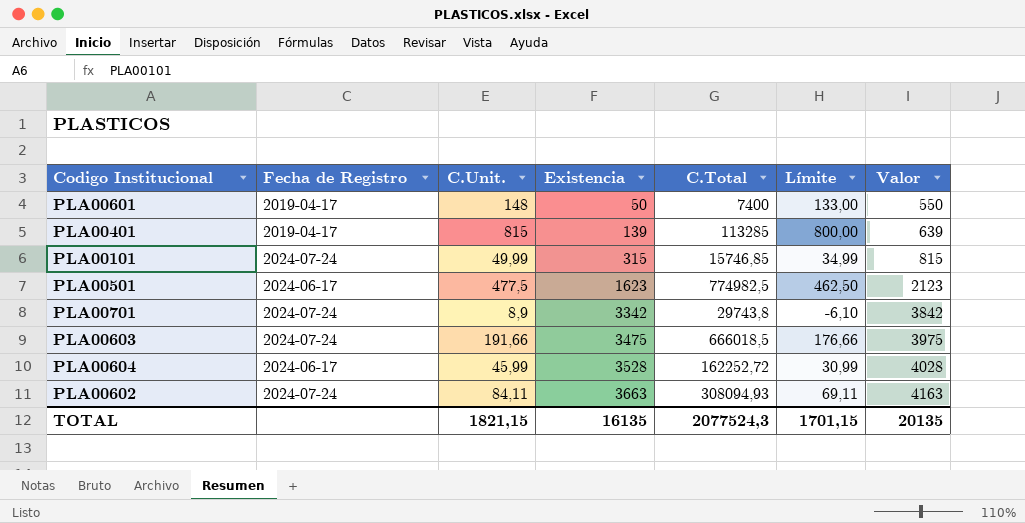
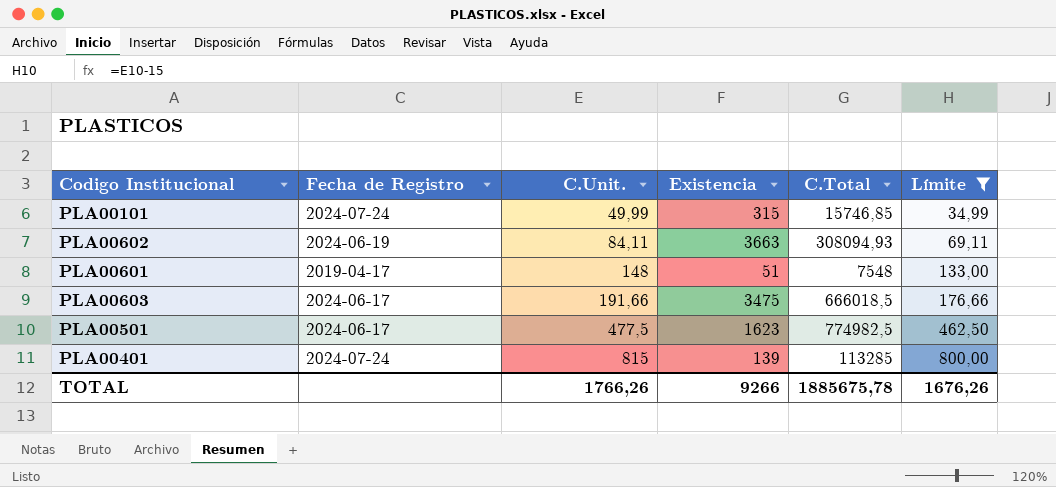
filter: none -> Límite >= 34,99
row order: Existencia ascending -> C.Unit. ascending
column Valor | formula: [Existencia] + 500 -> none
PLA00602 | Fecha de Registro: 2024-07-24 -> 2024-06-19
PLA00601 | Existencia: 50 -> 51
PLA00601 | C.Total: 7400 -> 7548
PLA00603 | Fecha de Registro: 2024-07-24 -> 2024-06-17
PLA00401 | Fecha de Registro: 2019-04-17 -> 2024-07-24
TOTAL | C.Unit.: 1821,15 -> 1766,26
TOTAL | Existencia: 16135 -> 9266
TOTAL | C.Total: 2077524,3 -> 1885675,78
TOTAL | Límite: 1701,15 -> 1676,26

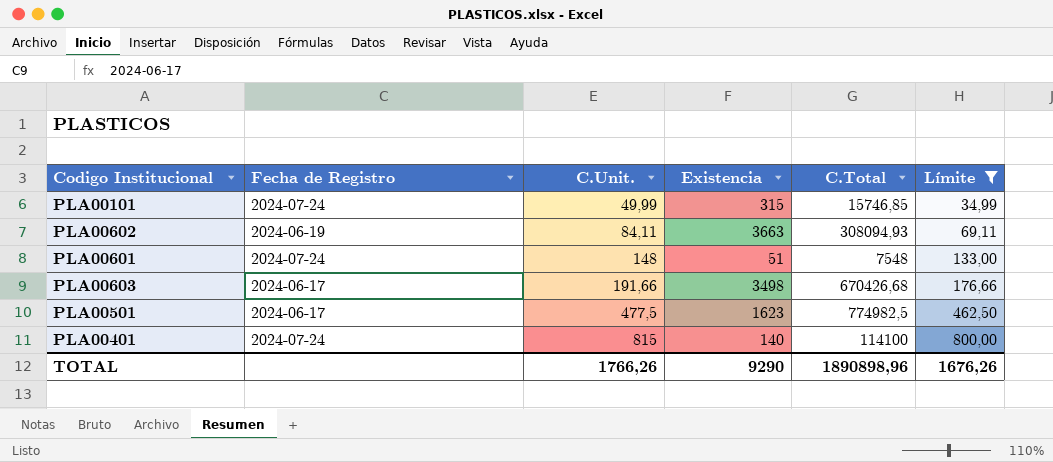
PLA00601 | Fecha de Registro: 2019-04-17 -> 2024-07-24
PLA00603 | Existencia: 3475 -> 3498
PLA00603 | C.Total: 666018,5 -> 670426,68
PLA00401 | Existencia: 139 -> 140
PLA00401 | C.Total: 113285 -> 114100
TOTAL | Existencia: 9266 -> 9290
TOTAL | C.Total: 1885675,78 -> 1890898,96

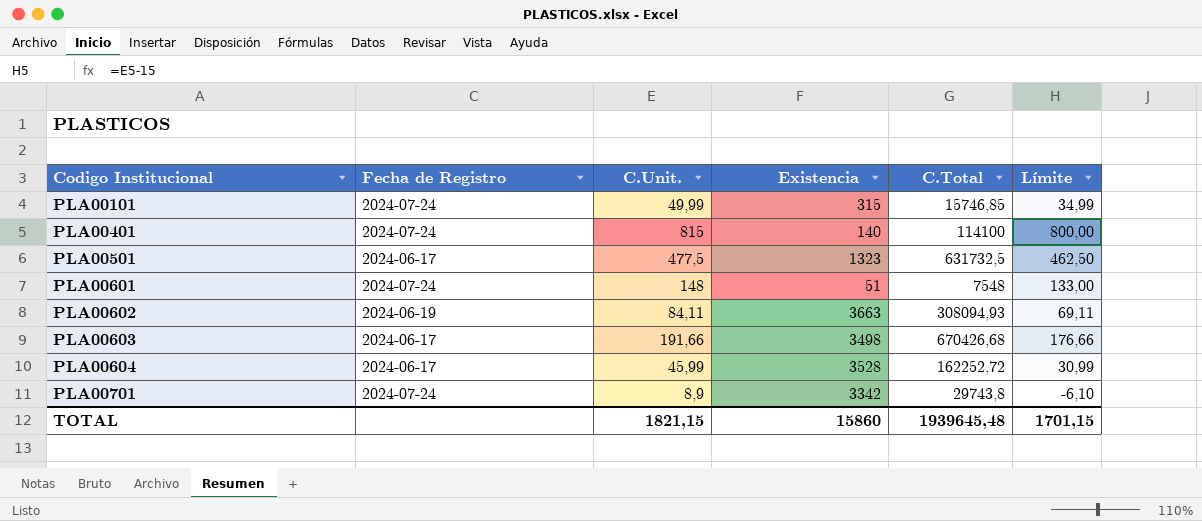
filter: Límite >= 34,99 -> none
row order: C.Unit. ascending -> Codigo Institucional ascending
PLA00501 | Existencia: 1623 -> 1323
PLA00501 | C.Total: 774982,5 -> 631732,5
TOTAL | C.Unit.: 1766,26 -> 1821,15
TOTAL | Existencia: 9290 -> 15860
TOTAL | C.Total: 1890898,96 -> 1939645,48
TOTAL | Límite: 1676,26 -> 1701,15

